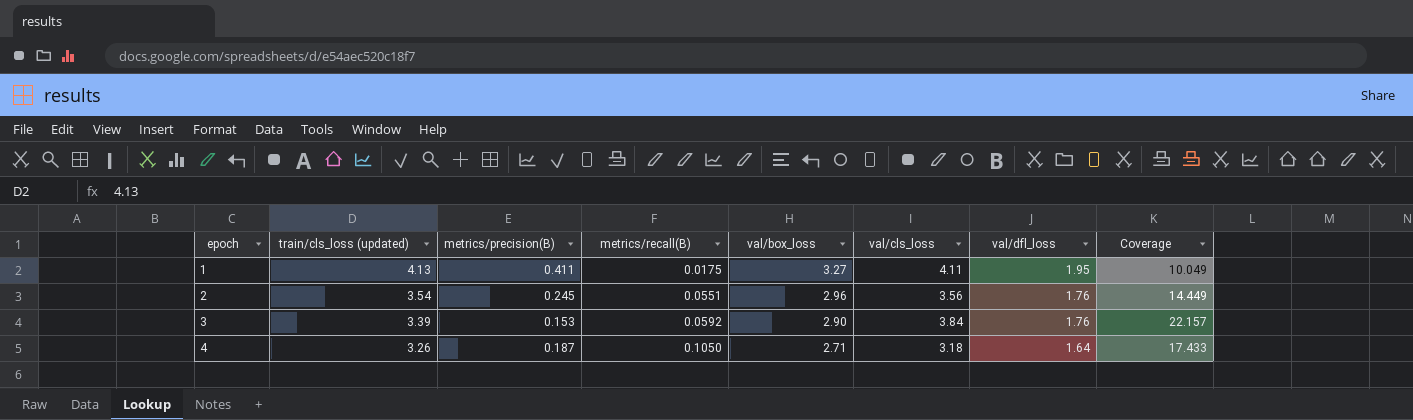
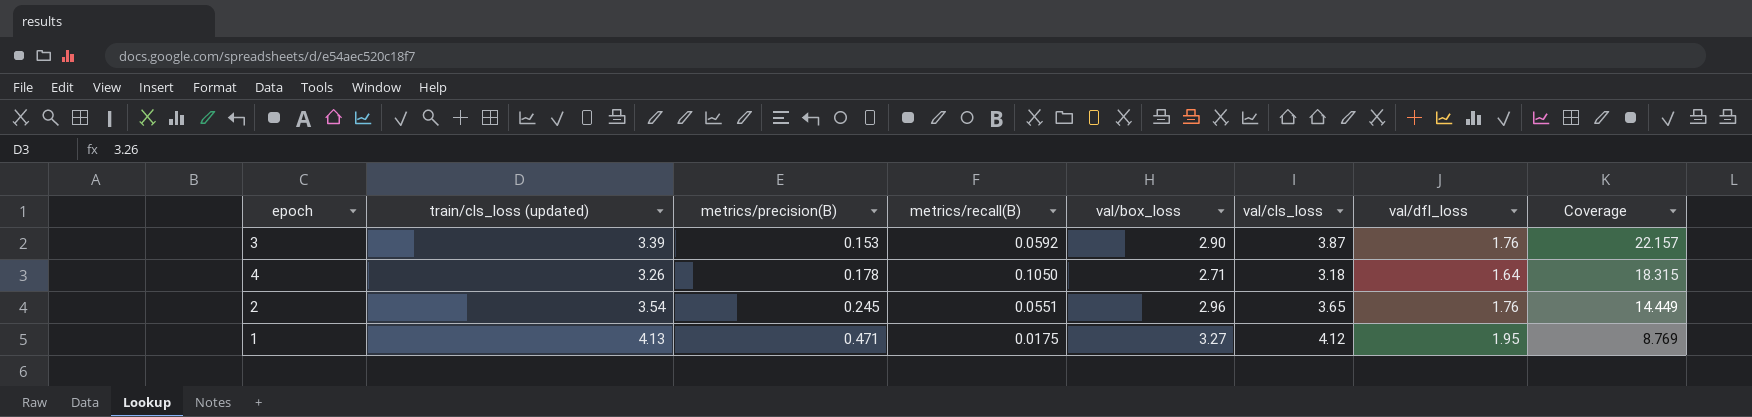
row order: epoch ascending -> metrics/precision(B) ascending
3 | val/cls_loss: 3.84 -> 3.87
4 | metrics/precision(B): 0.187 -> 0.178
4 | Coverage: 17.433 -> 18.315
2 | val/cls_loss: 3.56 -> 3.65
1 | metrics/precision(B): 0.411 -> 0.471
1 | val/cls_loss: 4.11 -> 4.12
1 | Coverage: 10.049 -> 8.769

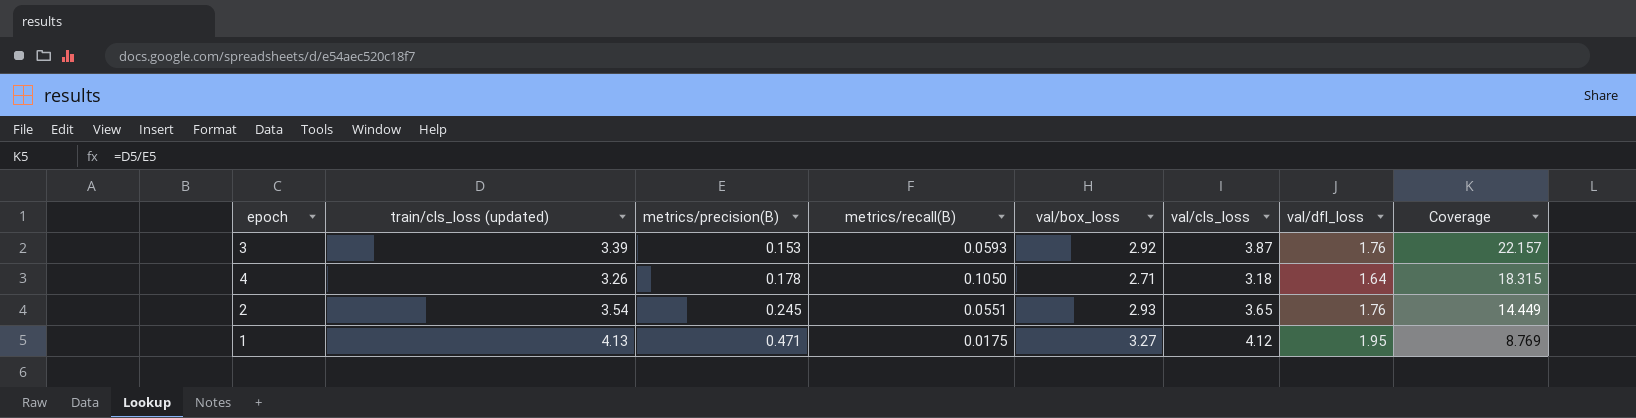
3 | metrics/recall(B): 0.0592 -> 0.0593
3 | val/box_loss: 2.90 -> 2.92
2 | val/box_loss: 2.96 -> 2.93

